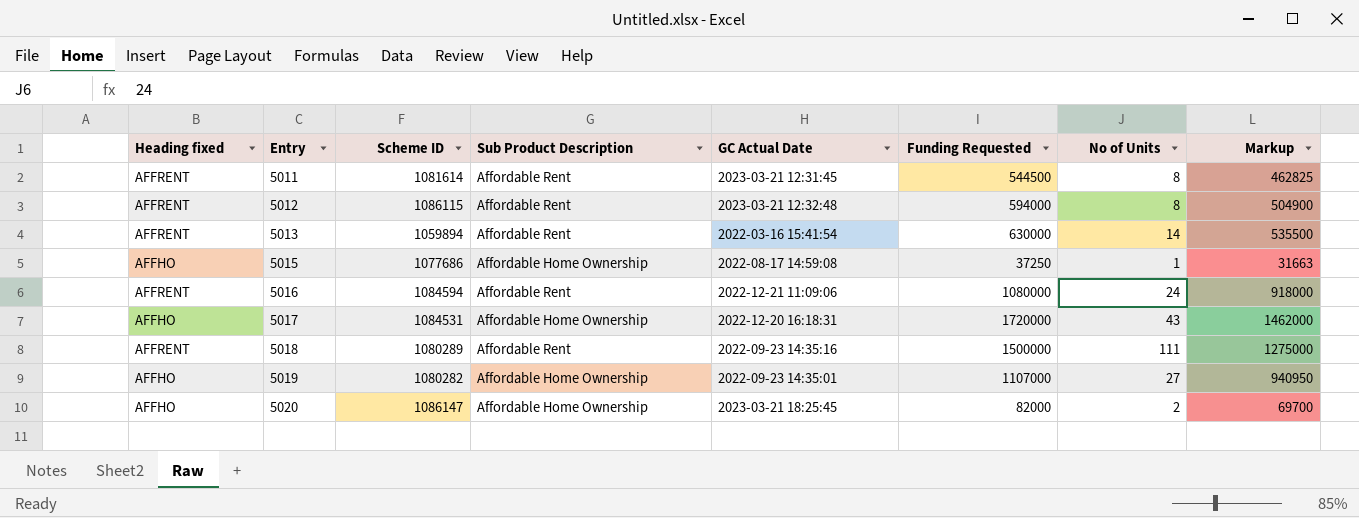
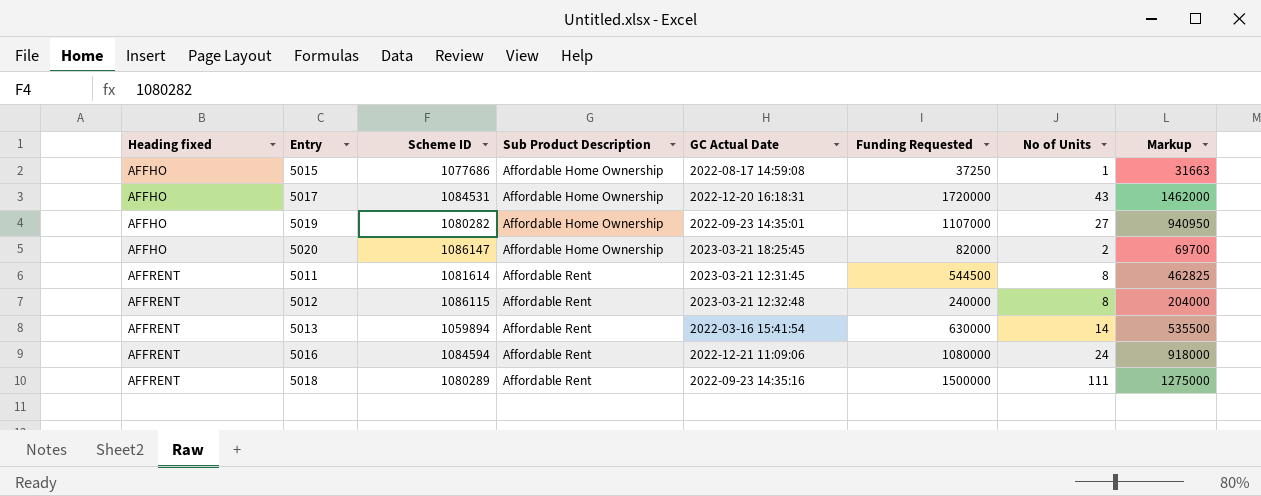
row order: Entry ascending -> Heading fixed ascending
5012 | Funding Requested: 594000 -> 240000
5012 | Markup: 504900 -> 204000

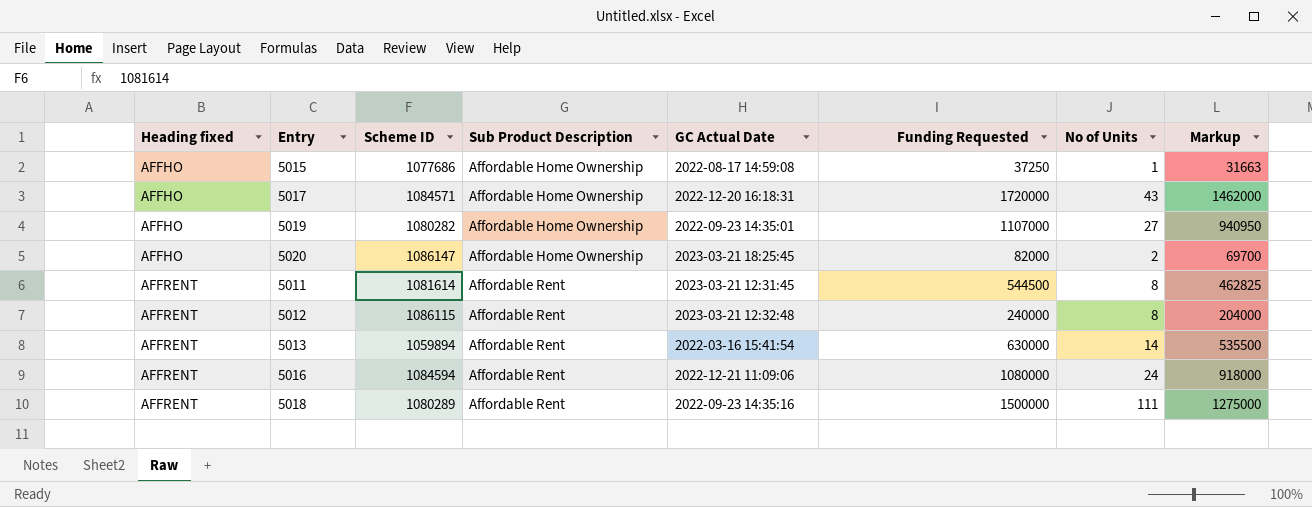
5017 | Scheme ID: 1084531 -> 1084571

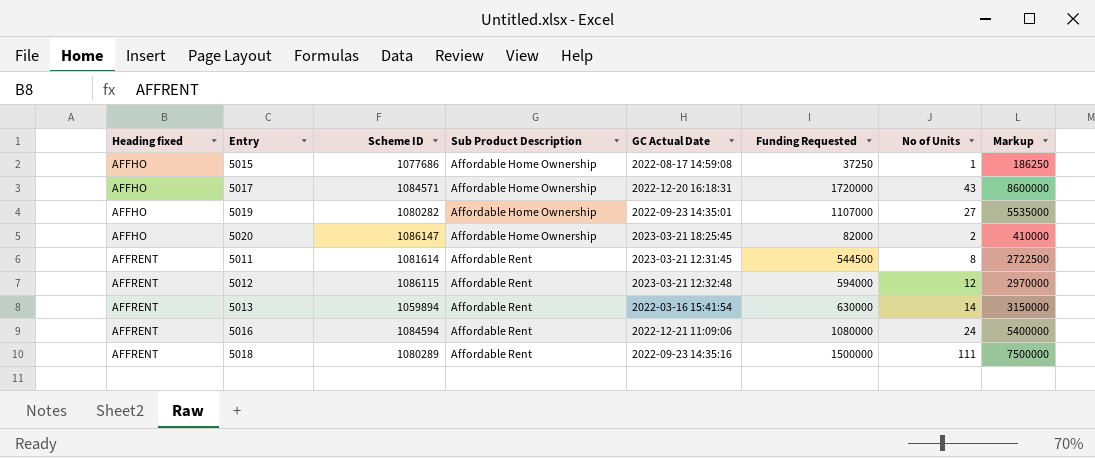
column Markup | formula: [Funding Requested] * 0.85 -> [Funding Requested] * 5
5012 | Funding Requested: 240000 -> 594000
5012 | No of Units: 8 -> 12

